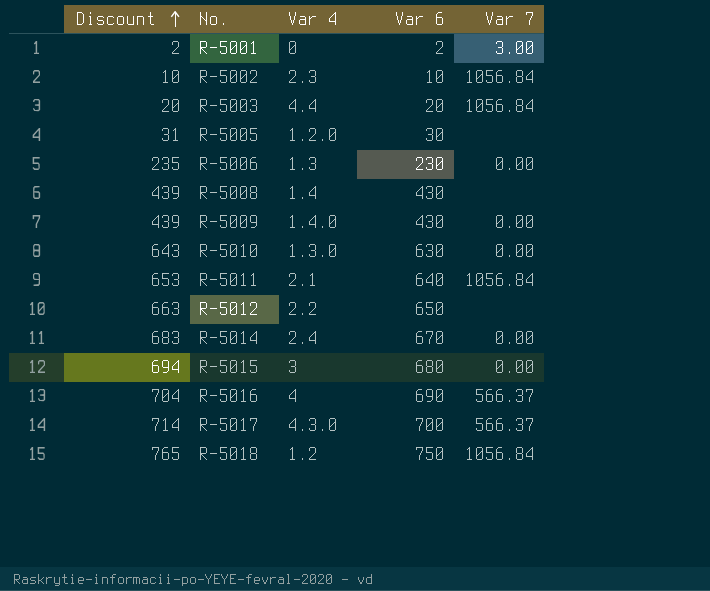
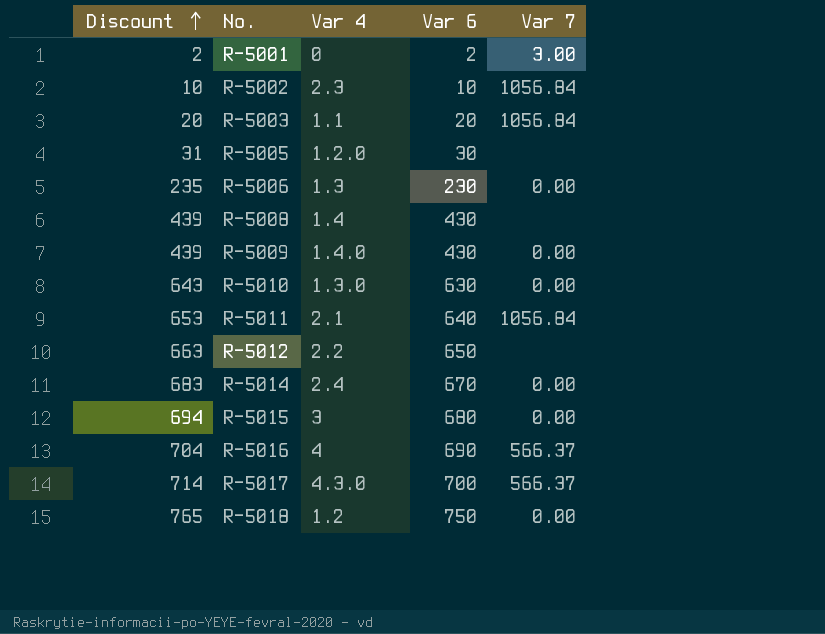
R-5003 | Var 4: 4.4 -> 1.1
R-5018 | Var 7: 1056.84 -> 0.00

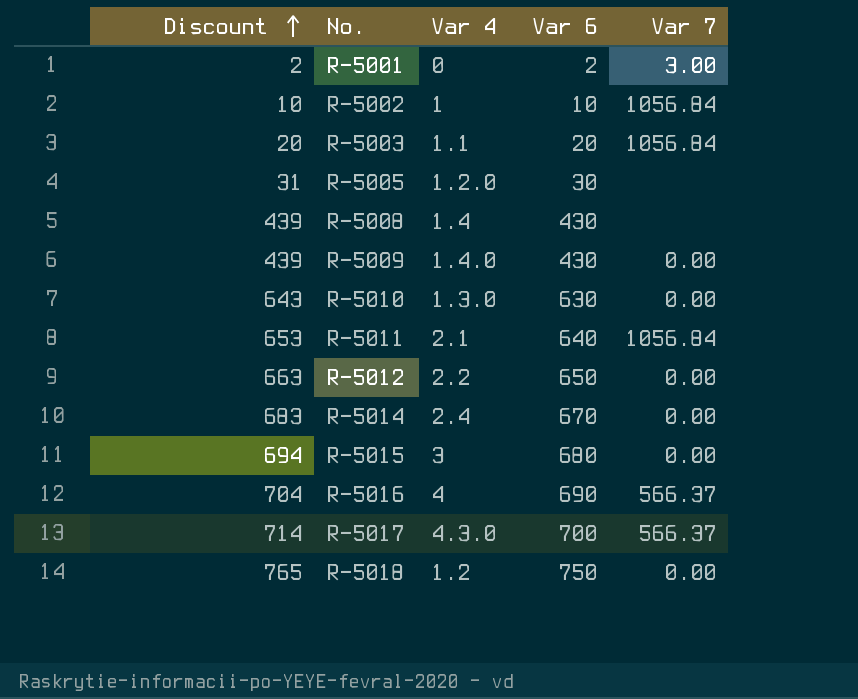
row R-5006: 235 | 1.3 | 230 | 0.00 -> none
R-5002 | Var 4: 2.3 -> 1
R-5012 | Var 7: none -> 0.00

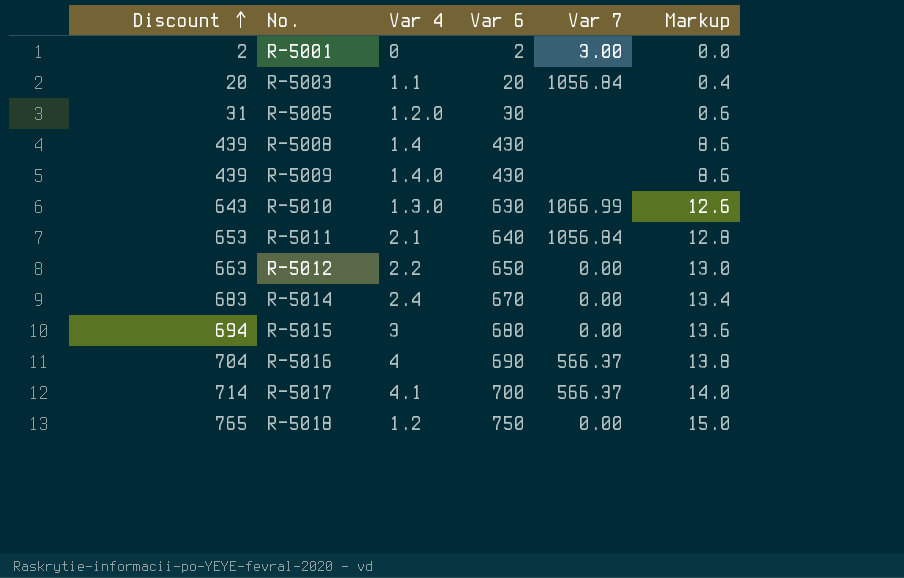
column Markup | formula: none -> [Var 6] * 0.02
row R-5002: 10 | 1 | 10 | 1056.84 -> none
R-5009 | Var 7: 0.00 -> none
R-5010 | Var 7: 0.00 -> 1066.99
R-5017 | Var 4: 4.3.0 -> 4.1

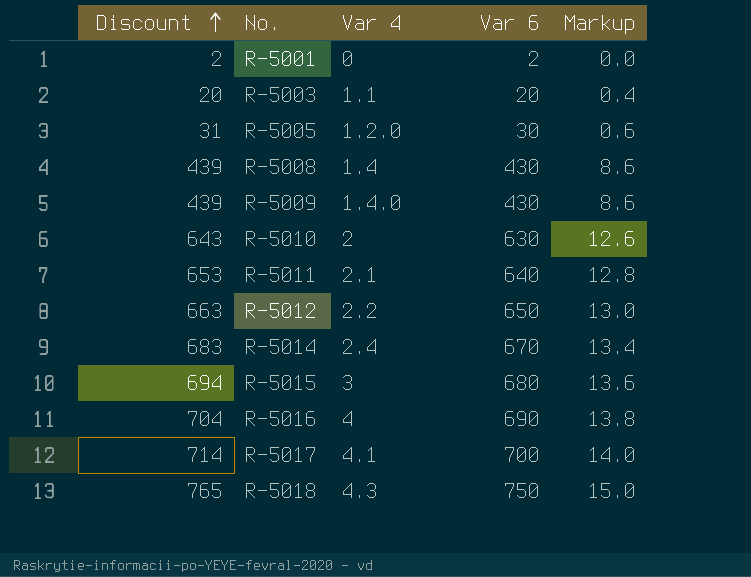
column Var 7 | position: 5 -> none
R-5010 | Var 4: 1.3.0 -> 2
R-5018 | Var 4: 1.2 -> 4.3

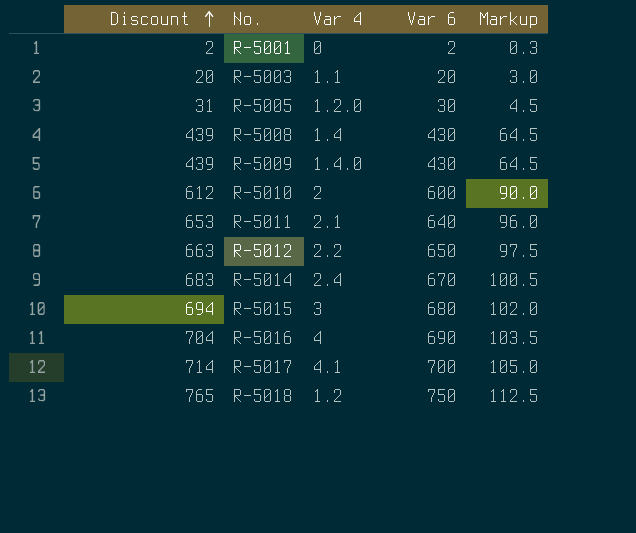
column Markup | formula: [Var 6] * 0.02 -> [Var 6] * 0.15
R-5010 | Discount: 643 -> 612
R-5010 | Var 6: 630 -> 600
R-5018 | Var 4: 4.3 -> 1.2

